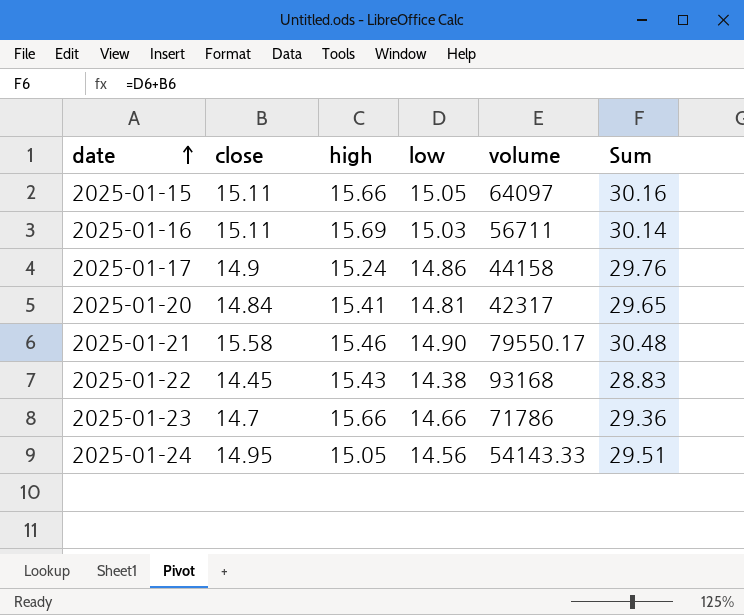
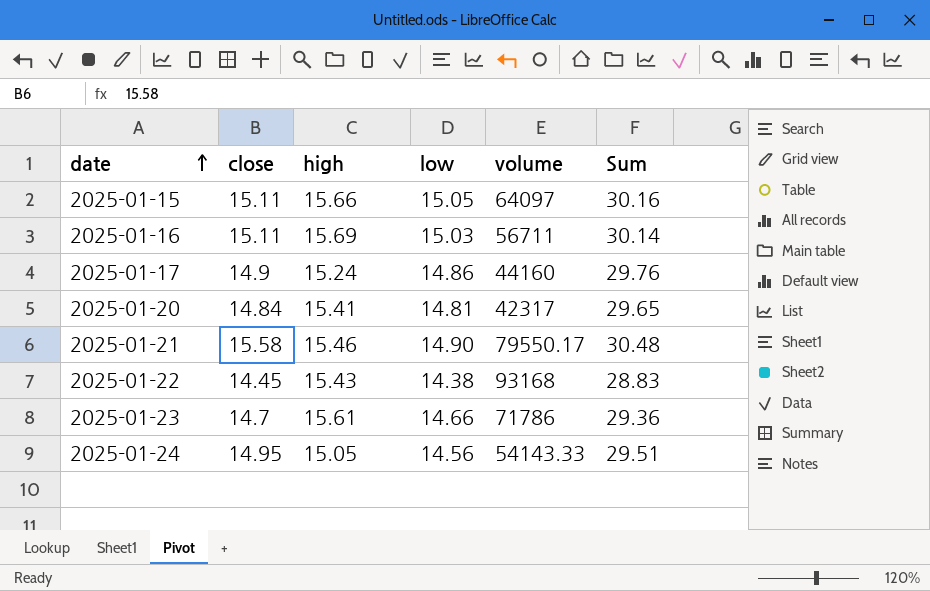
2025-01-17 | volume: 44158 -> 44160
2025-01-23 | high: 15.66 -> 15.61

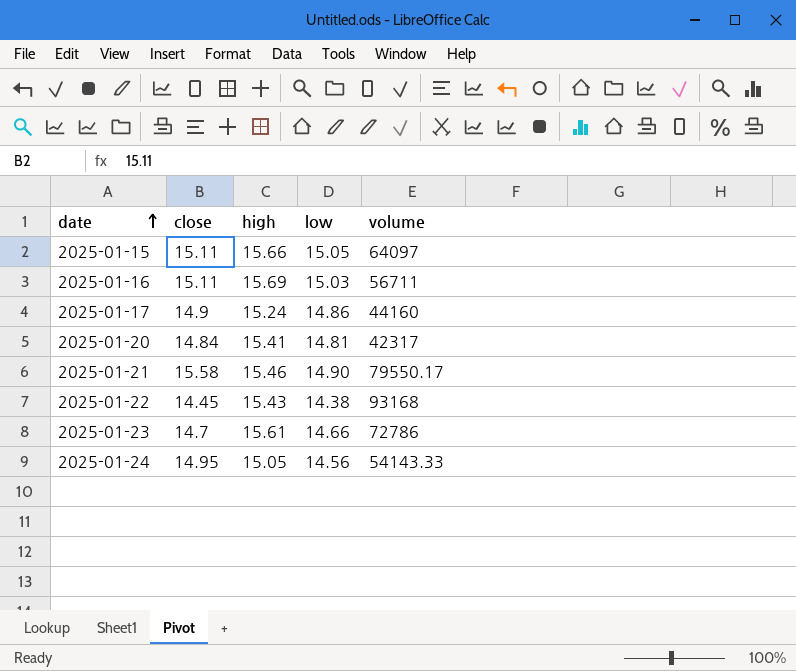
column Sum | formula: [close] + [low] -> none
2025-01-23 | volume: 71786 -> 72786

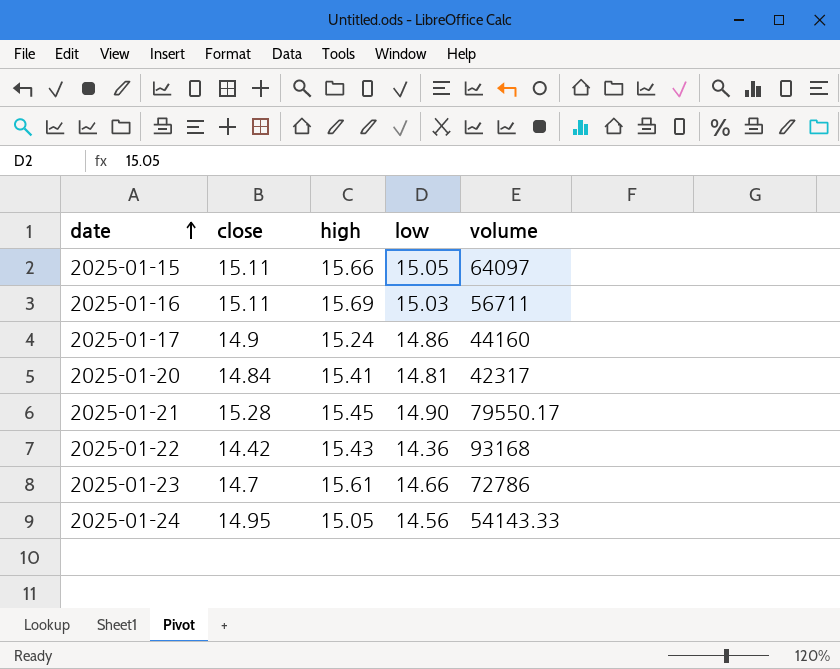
2025-01-21 | close: 15.58 -> 15.28
2025-01-21 | high: 15.46 -> 15.45
2025-01-22 | close: 14.45 -> 14.42
2025-01-22 | low: 14.38 -> 14.36

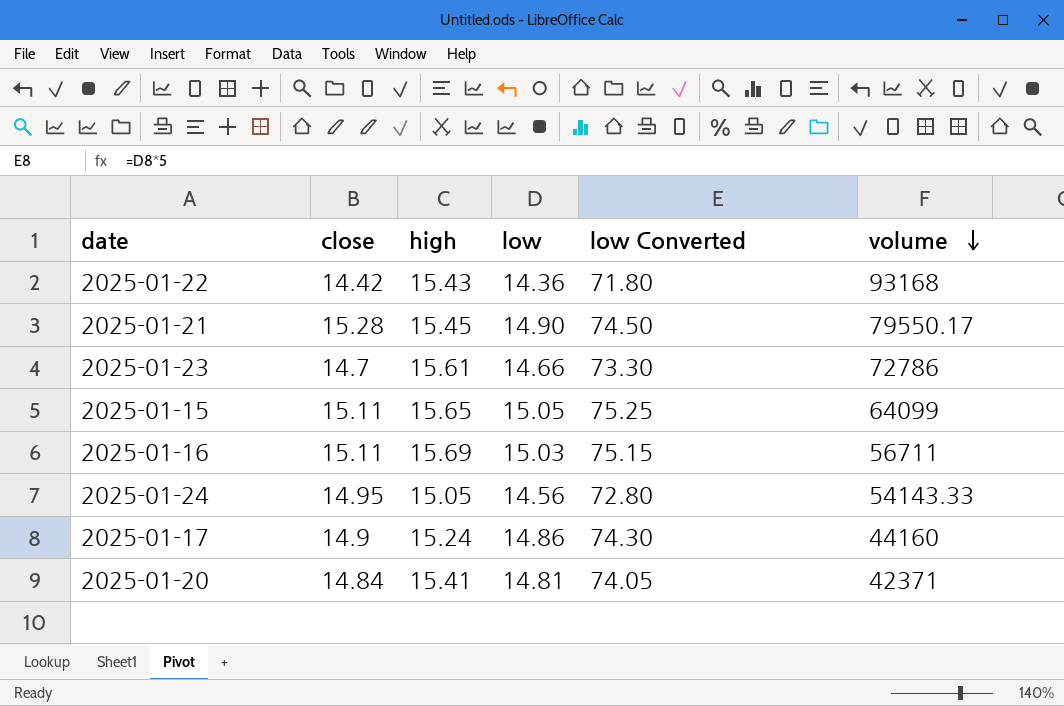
row order: date ascending -> volume descending
column low Converted | formula: none -> [low] * 5
2025-01-15 | high: 15.66 -> 15.65
2025-01-15 | volume: 64097 -> 64099
2025-01-20 | volume: 42317 -> 42371

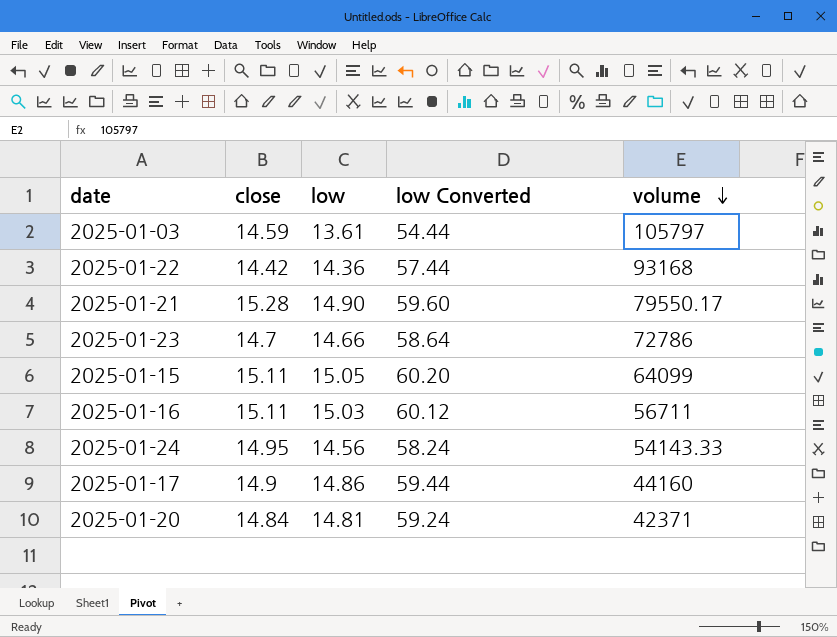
column high | position: 3 -> none
column low Converted | formula: [low] * 5 -> [low] * 4
row 2025-01-03: none -> 14.59 | 13.61 | 54.44 | 105797

